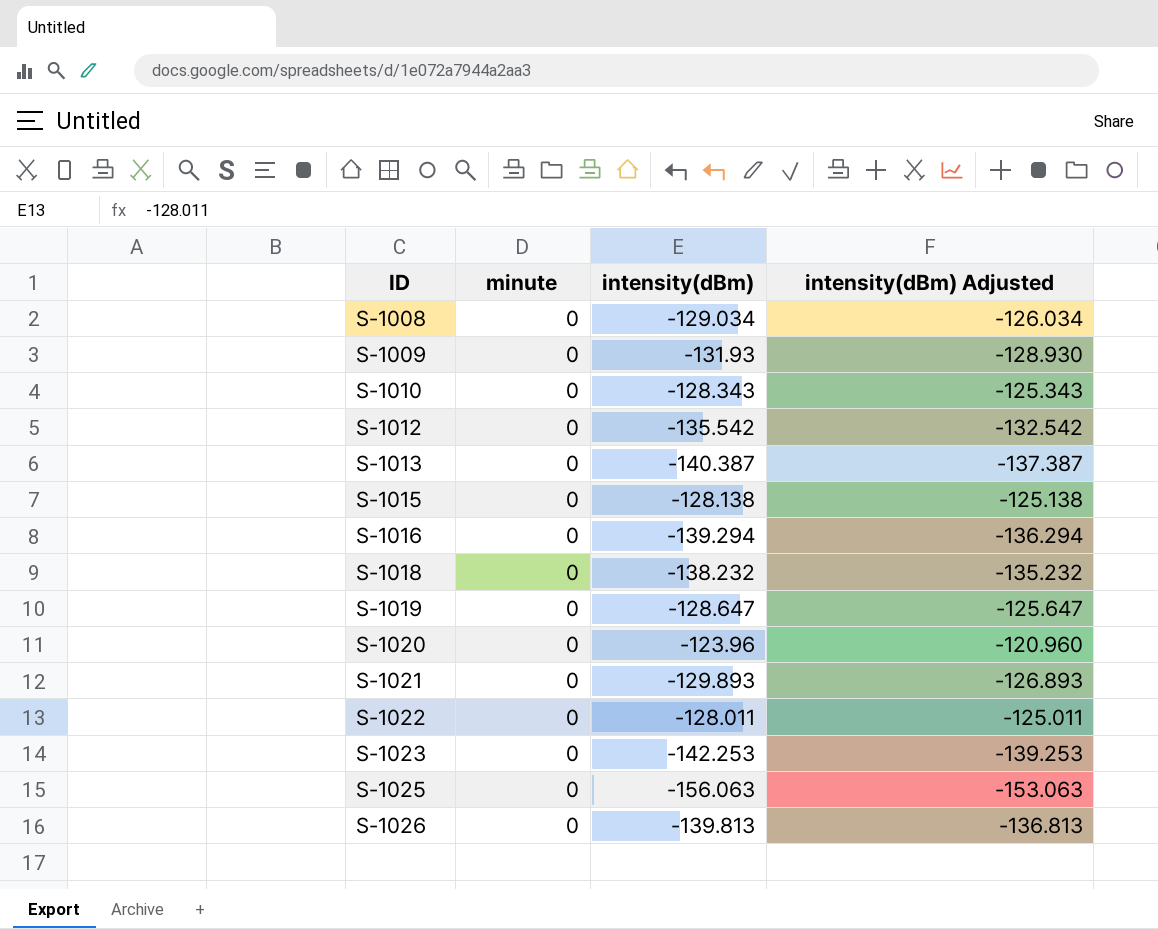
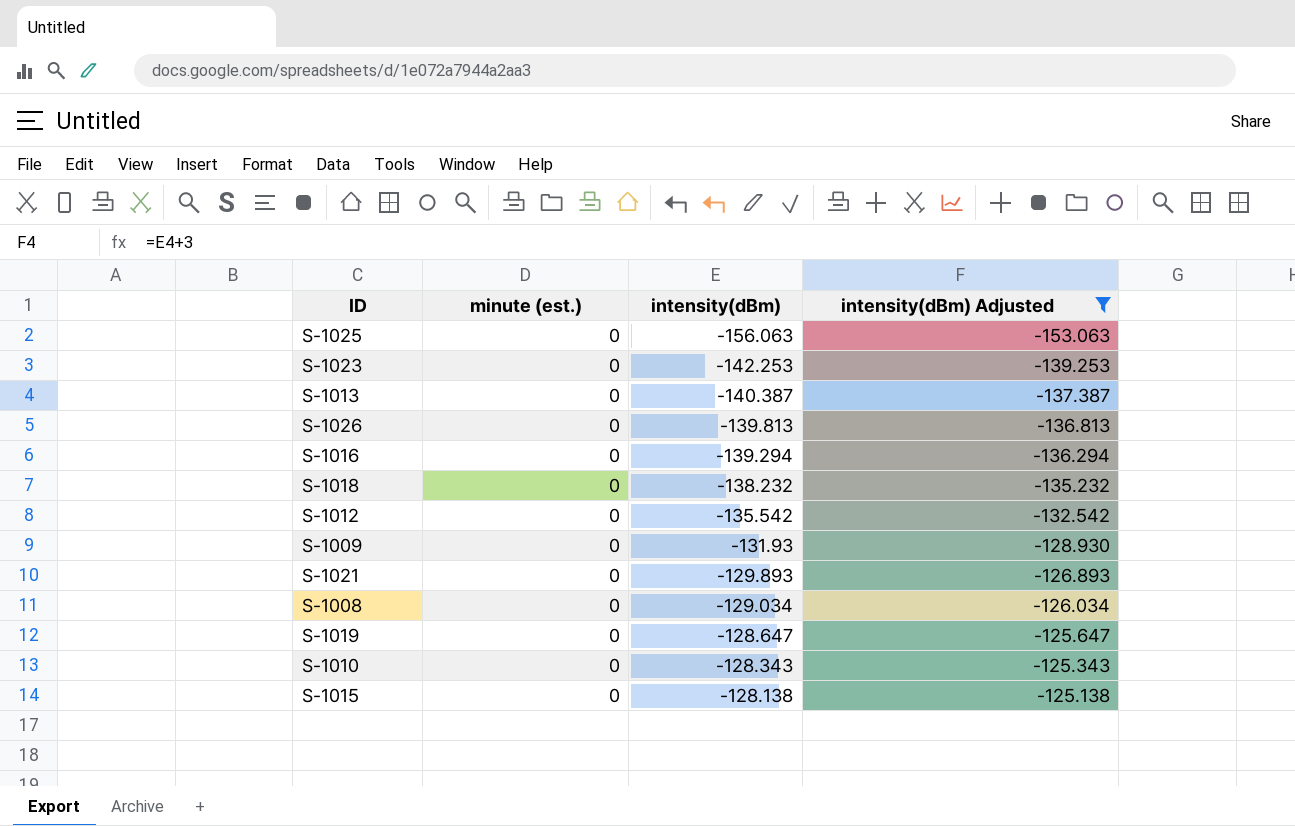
filter: none -> intensity(dBm) Adjusted <= -125.138
row order: ID ascending -> intensity(dBm) ascending
column name: minute -> minute (est.)

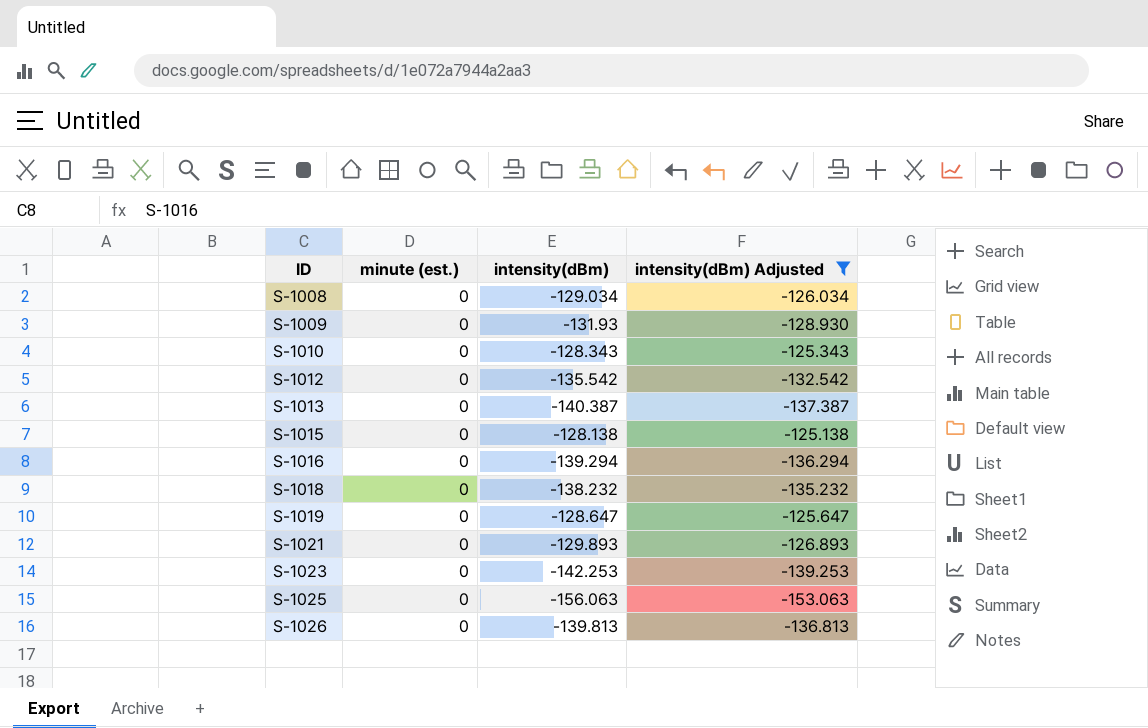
row order: intensity(dBm) ascending -> ID ascending

